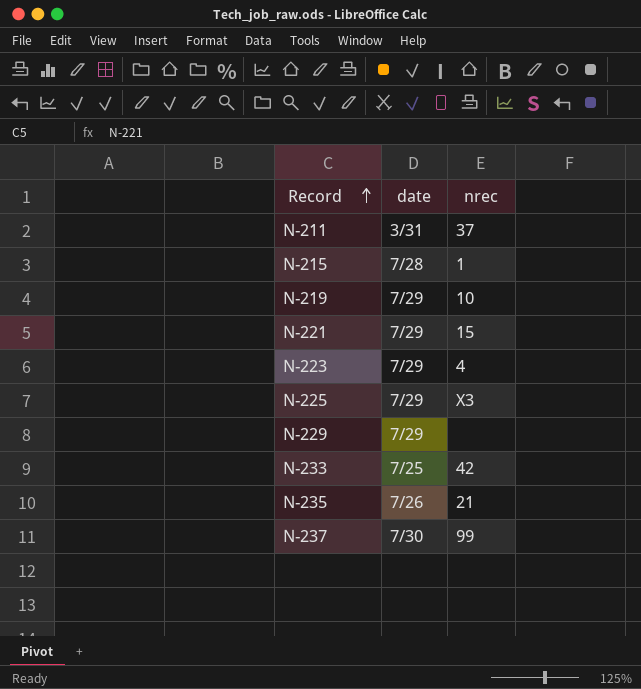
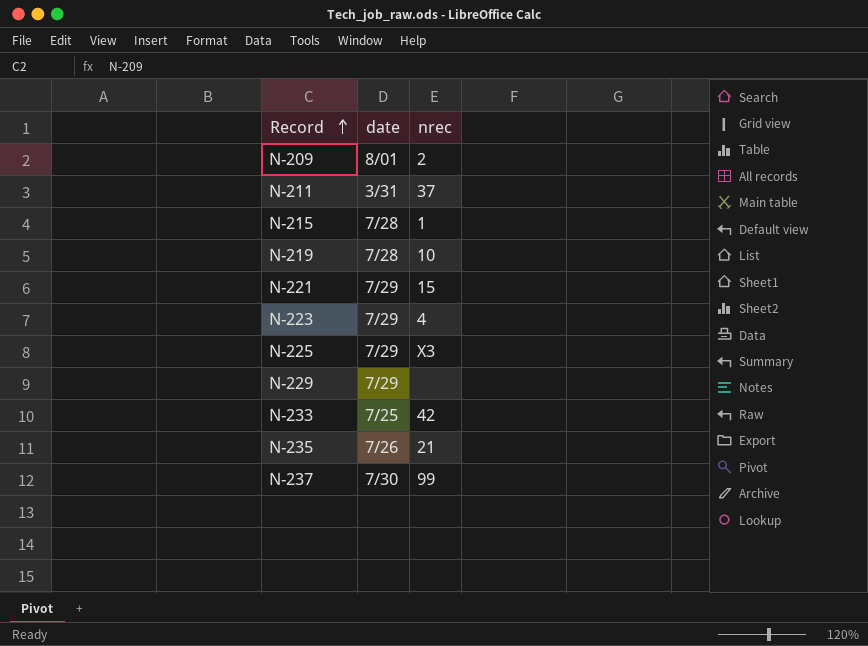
row N-209: none -> 8/01 | 2
N-219 | date: 7/29 -> 7/28

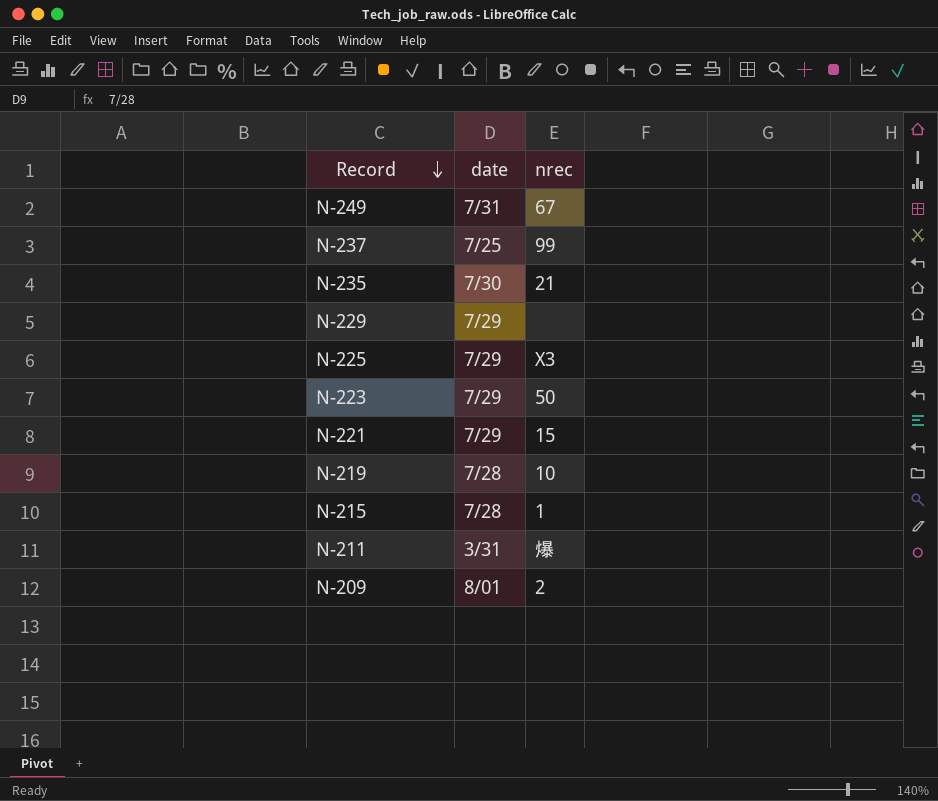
row order: Record ascending -> Record descending
row N-233: 7/25 | 42 -> none
row N-249: none -> 7/31 | 67
N-237 | date: 7/30 -> 7/25
N-235 | date: 7/26 -> 7/30
N-223 | nrec: 4 -> 50
N-211 | nrec: 37 -> 爆

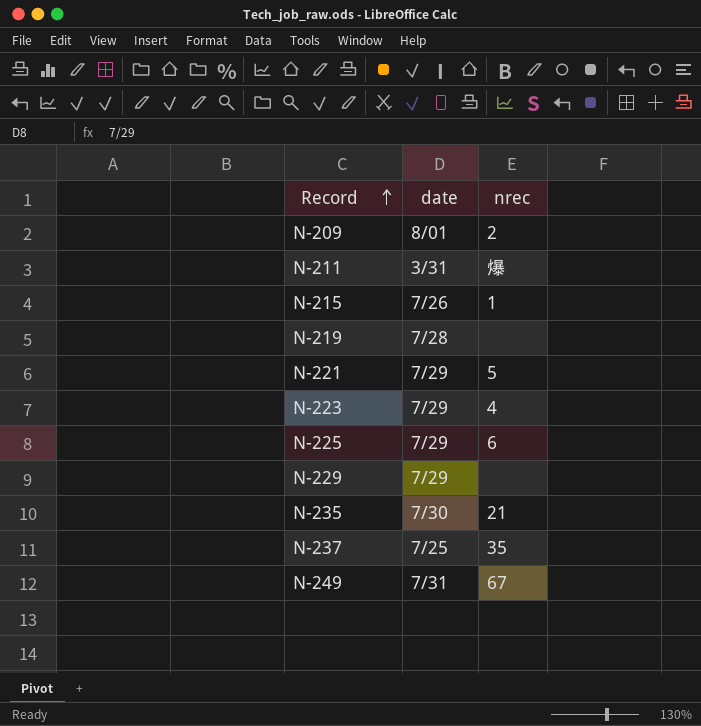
row order: Record descending -> Record ascending
N-215 | date: 7/28 -> 7/26
N-219 | nrec: 10 -> none
N-221 | nrec: 15 -> 5
N-223 | nrec: 50 -> 4
N-225 | nrec: X3 -> 6
N-237 | nrec: 99 -> 35

